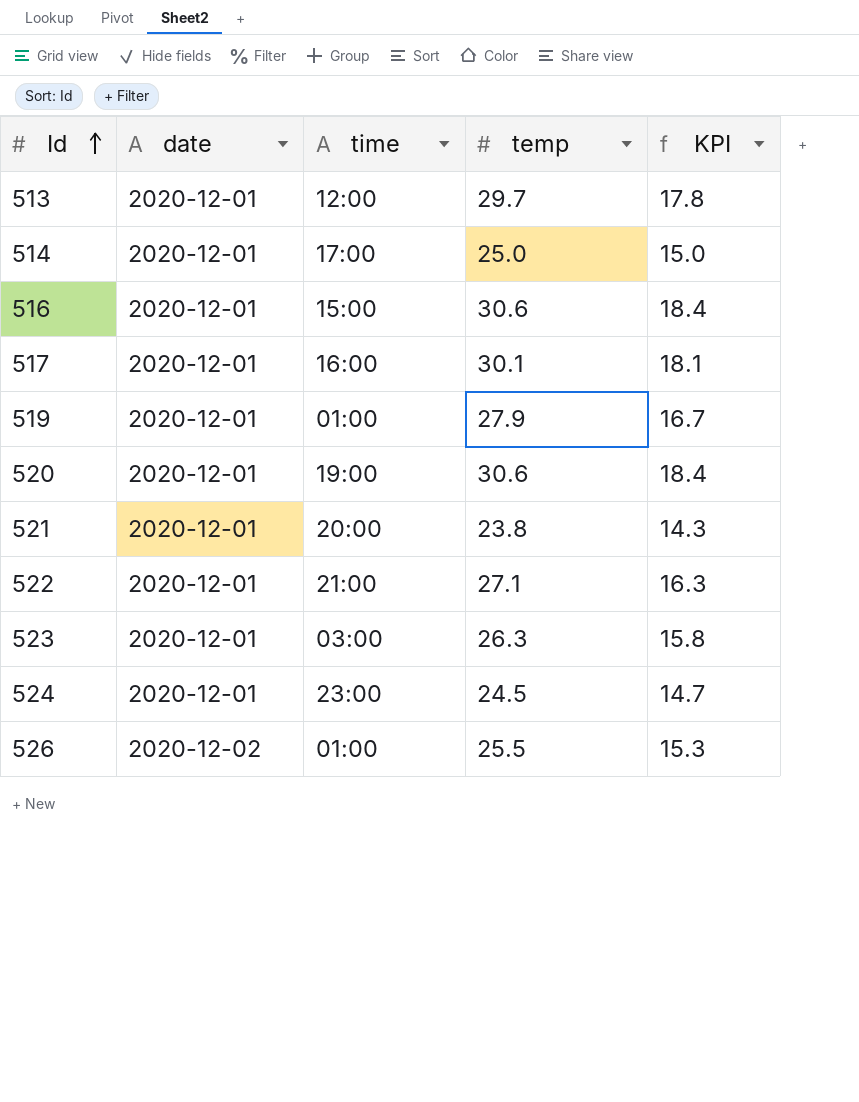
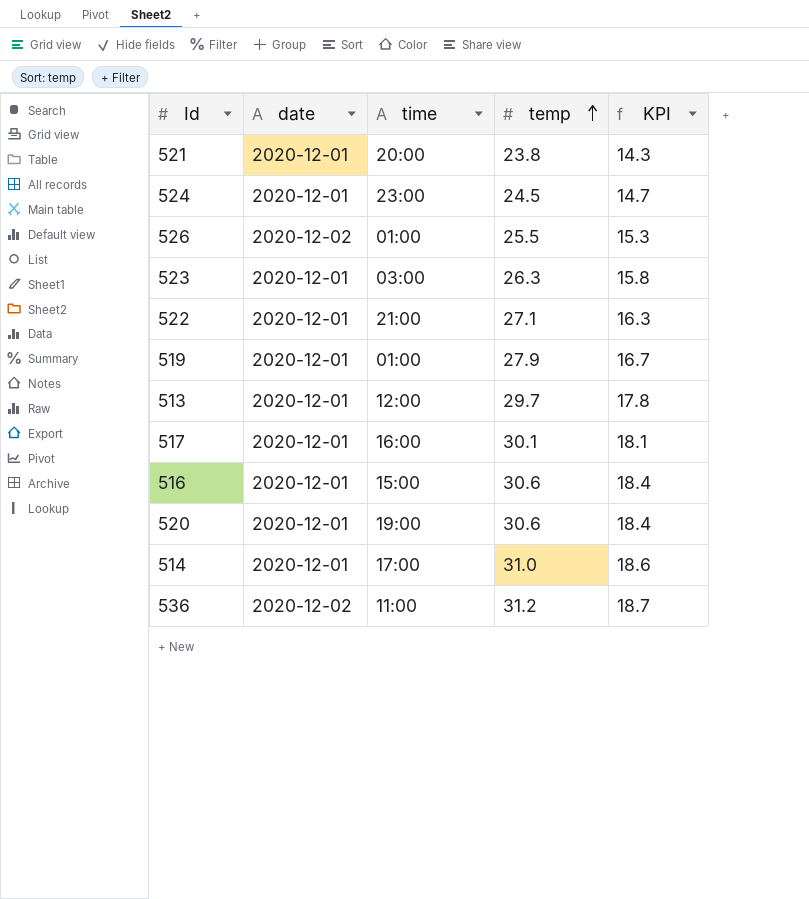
row order: Id ascending -> temp ascending
514 | temp: 25.0 -> 31.0
514 | KPI: 15.0 -> 18.6
row 536: none -> 2020-12-02 | 11:00 | 31.2 | 18.7

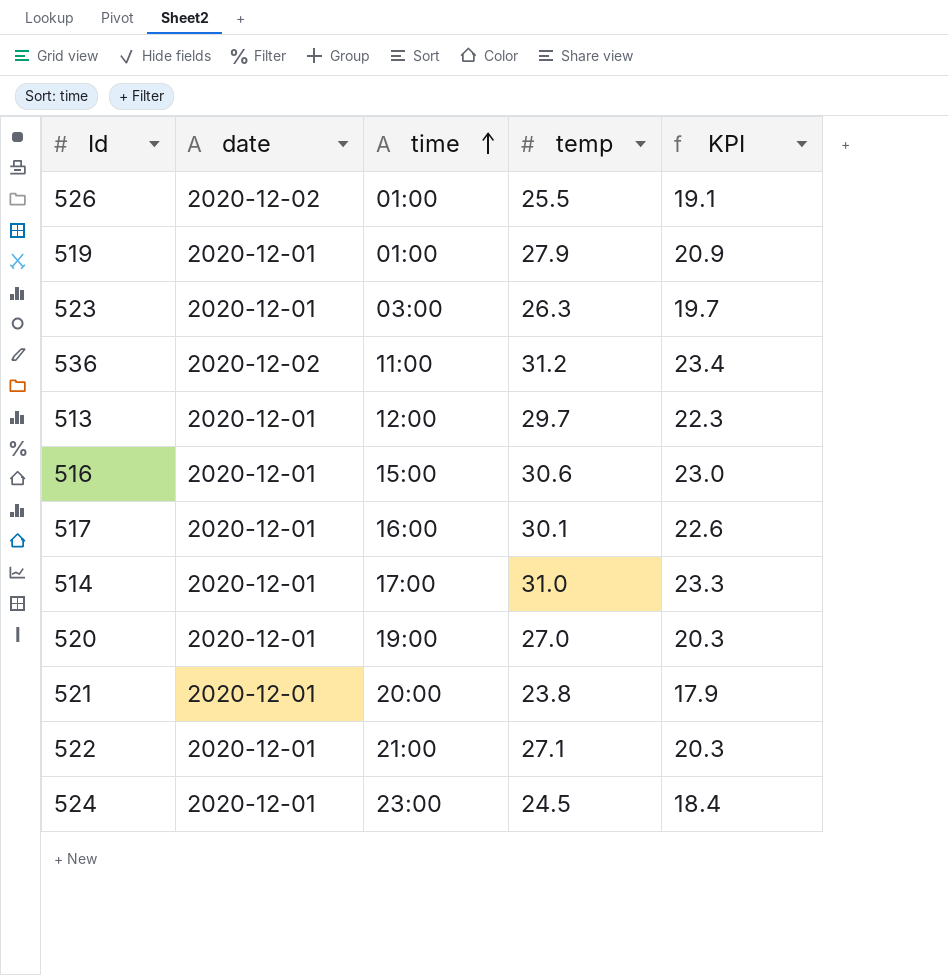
row order: temp ascending -> time ascending
column KPI | formula: [temp] * 0.6 -> [temp] * 0.75
520 | temp: 30.6 -> 27.0

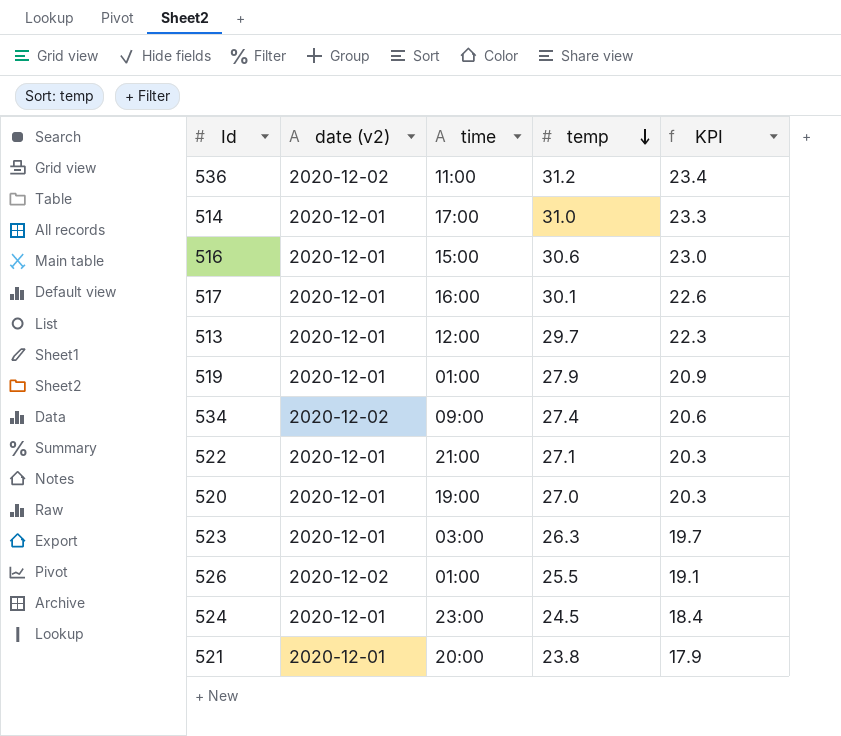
row order: time ascending -> temp descending
column name: date -> date (v2)
row 534: none -> 2020-12-02 | 09:00 | 27.4 | 20.6

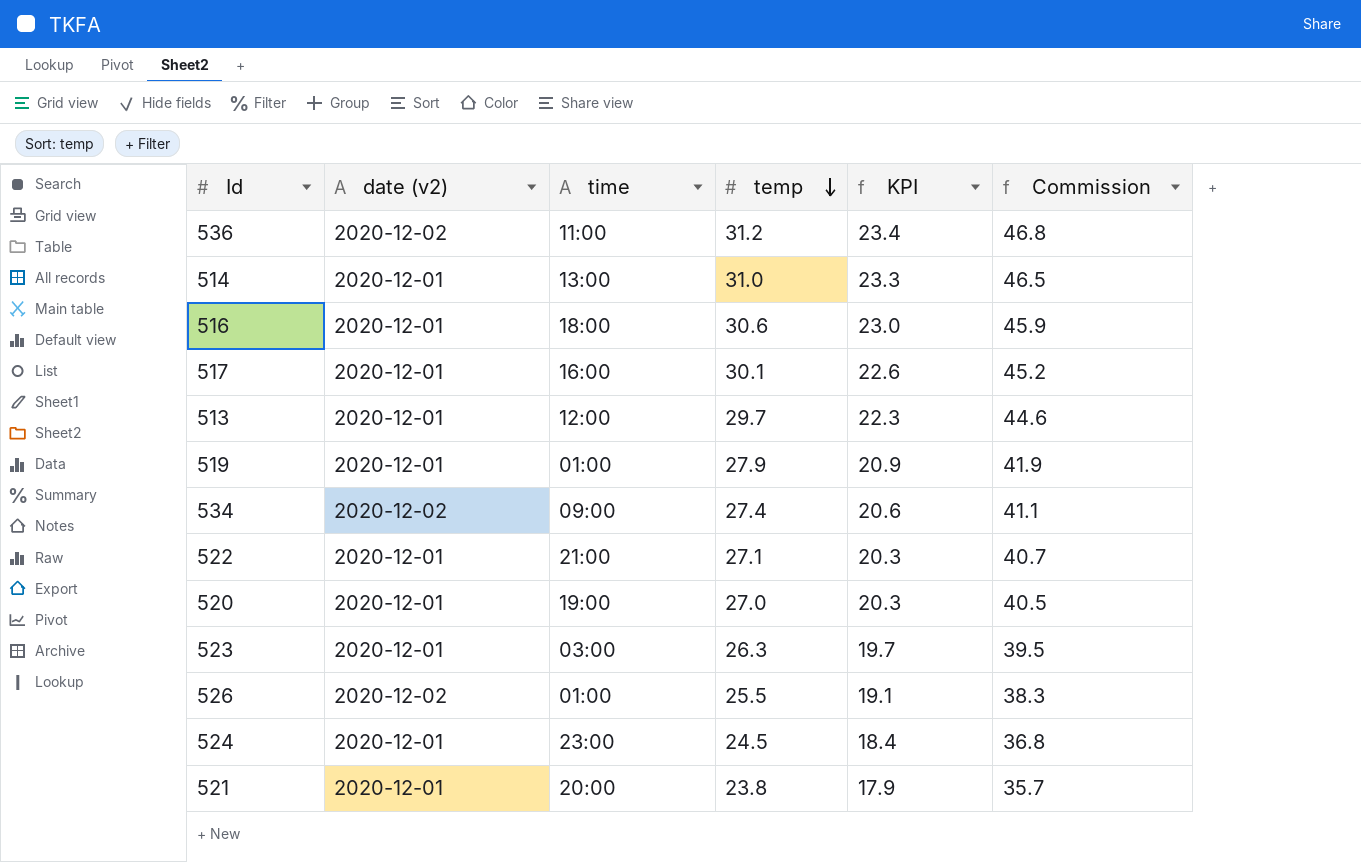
column Commission | formula: none -> [temp] * 1.5
514 | time: 17:00 -> 13:00
516 | time: 15:00 -> 18:00

